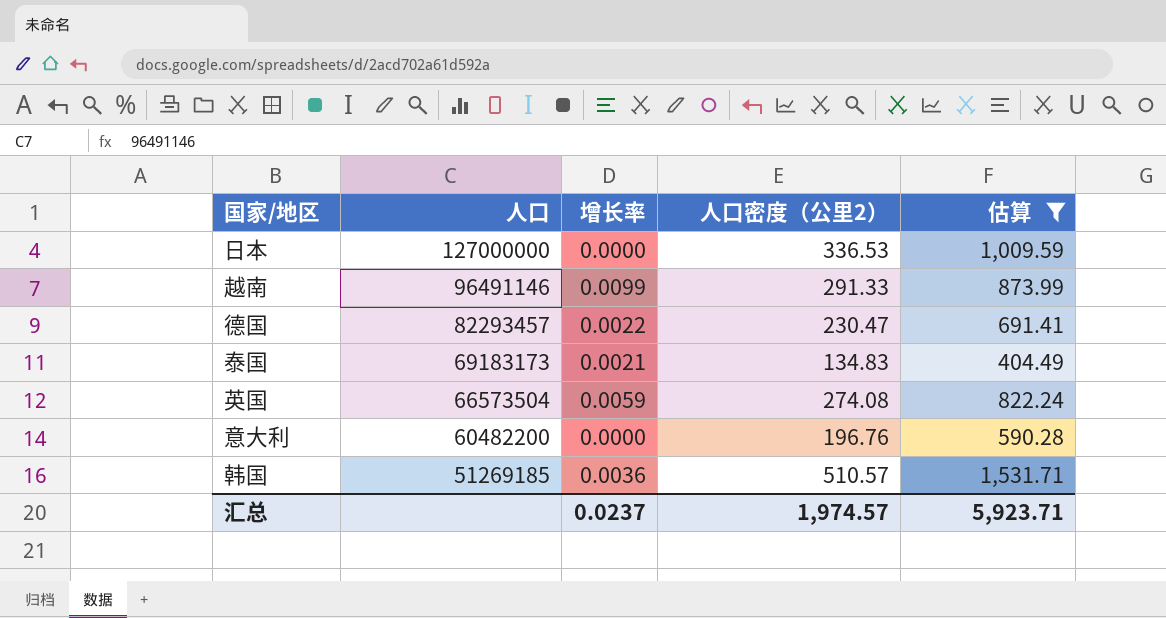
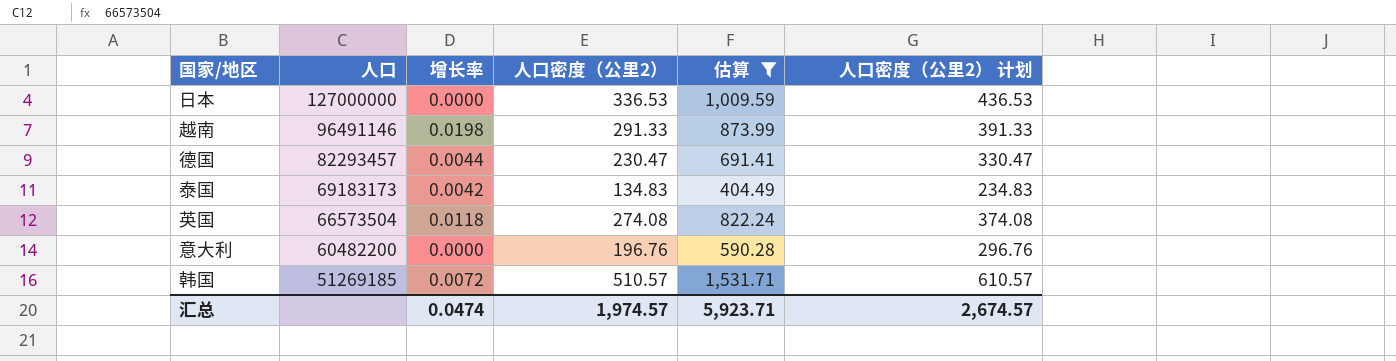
column 人口密度（公里2） 计划 | formula: none -> [人口密度（公里2）] + 100
越南 | 增长率: 0.0099 -> 0.0198
德国 | 增长率: 0.0022 -> 0.0044
泰国 | 增长率: 0.0021 -> 0.0042
英国 | 增长率: 0.0059 -> 0.0118
韩国 | 增长率: 0.0036 -> 0.0072
汇总 | 增长率: 0.0237 -> 0.0474

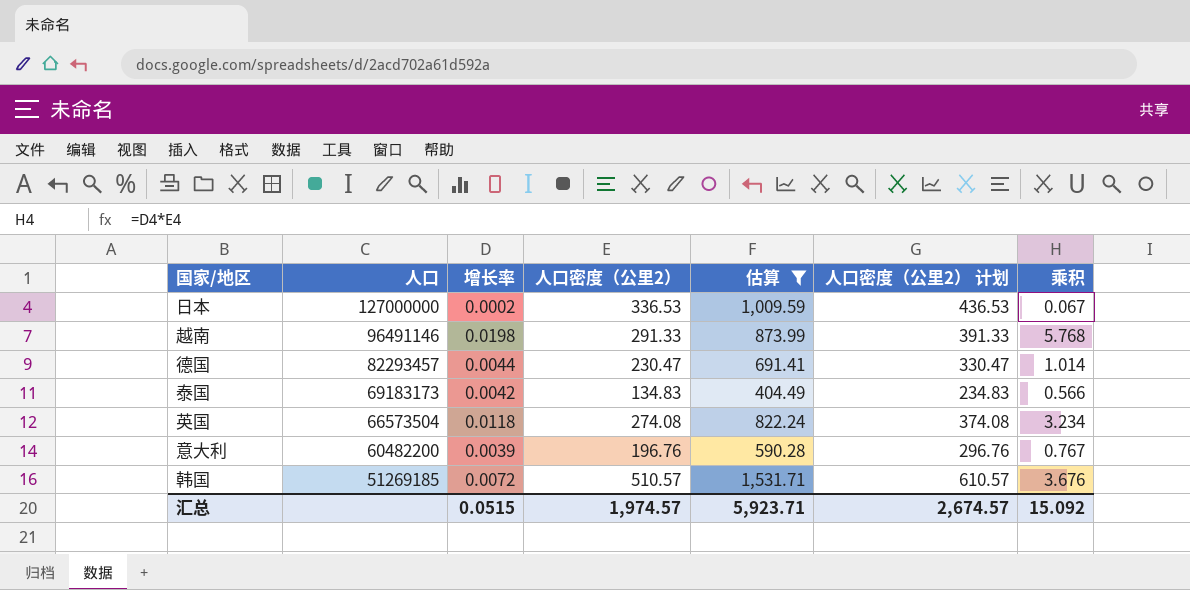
column 乘积 | formula: none -> [增长率] * [人口密度（公里2）]
日本 | 增长率: 0.0000 -> 0.0002
意大利 | 增长率: 0.0000 -> 0.0039
汇总 | 增长率: 0.0474 -> 0.0515

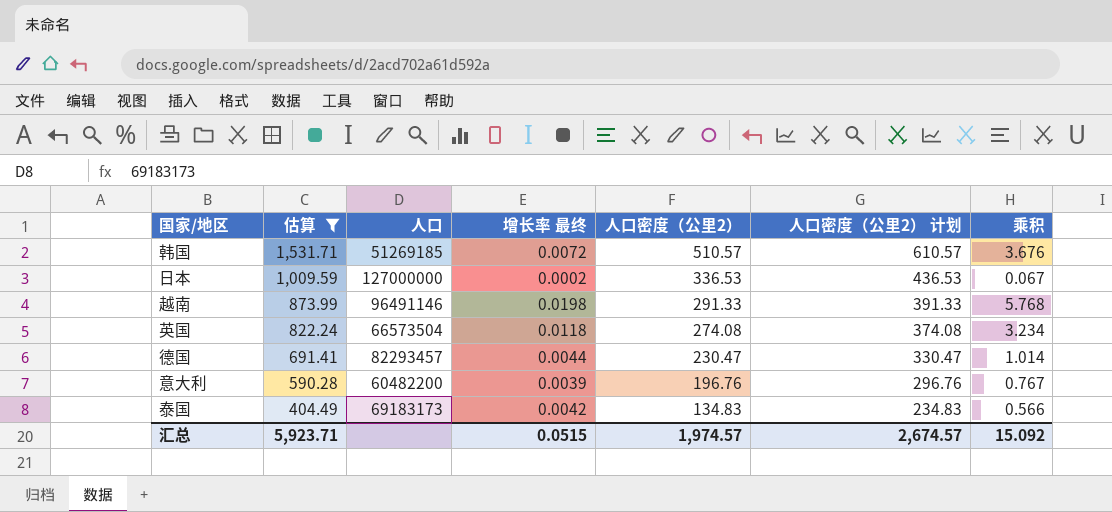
row order: 人口 descending -> 估算 descending
column 估算 | position: 5 -> 2
column name: 增长率 -> 增长率 最终

